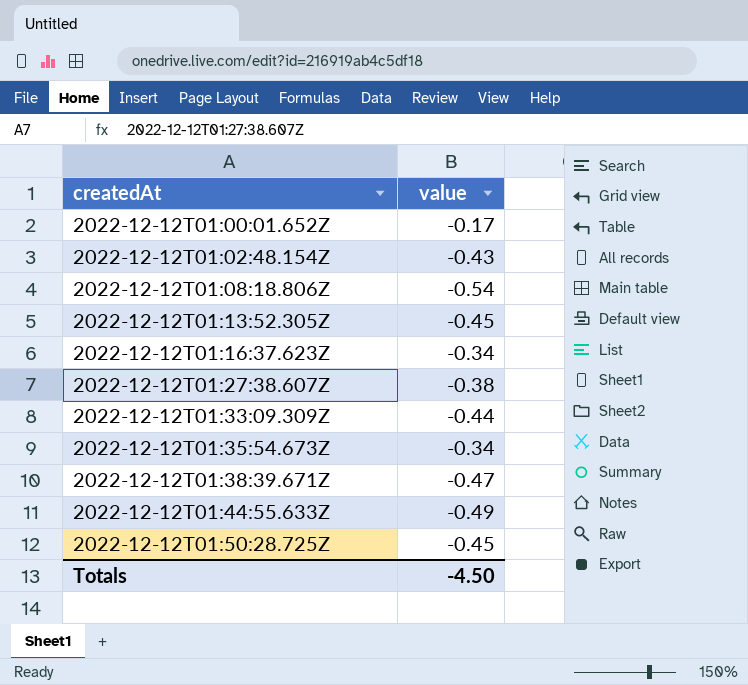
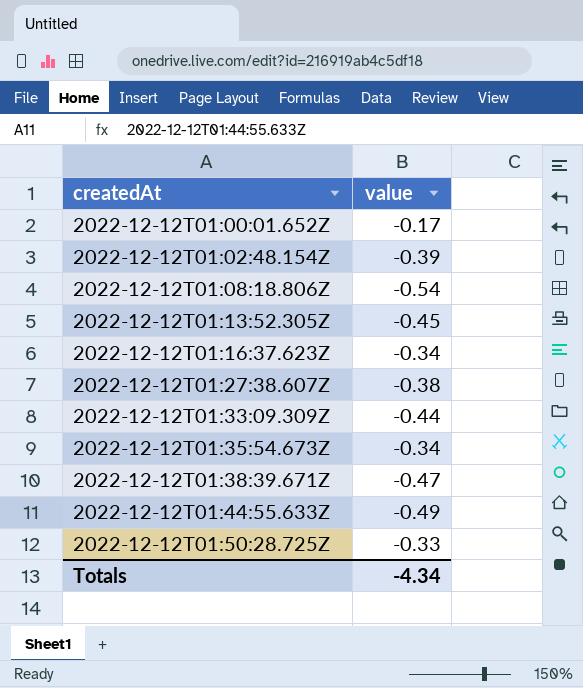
2022-12-12T01:02:48.154Z | value: -0.43 -> -0.39
2022-12-12T01:50:28.725Z | value: -0.45 -> -0.33
Totals | value: -4.50 -> -4.34

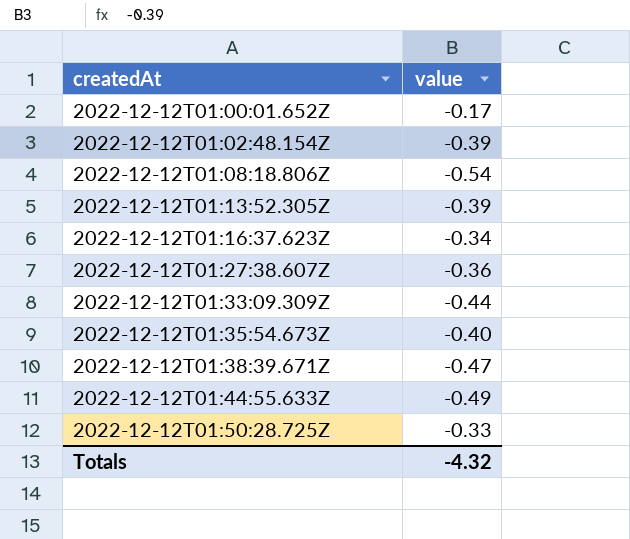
2022-12-12T01:13:52.305Z | value: -0.45 -> -0.39
2022-12-12T01:27:38.607Z | value: -0.38 -> -0.36
2022-12-12T01:35:54.673Z | value: -0.34 -> -0.40
Totals | value: -4.34 -> -4.32

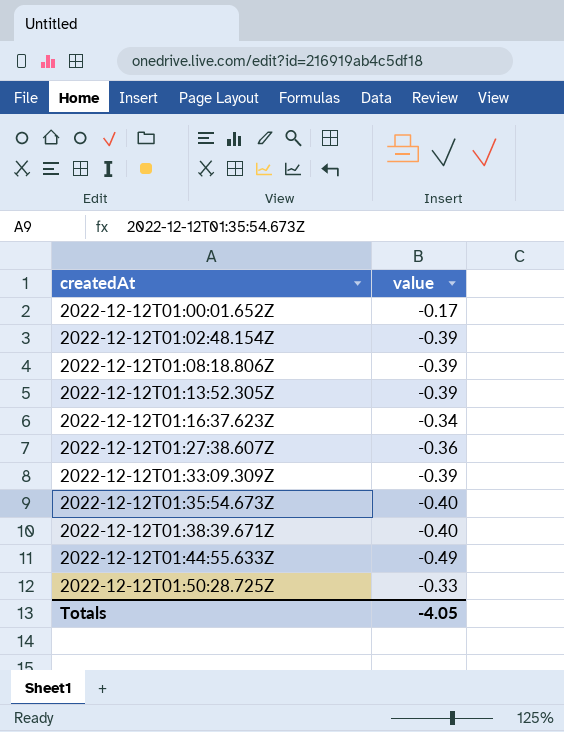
2022-12-12T01:08:18.806Z | value: -0.54 -> -0.39
2022-12-12T01:33:09.309Z | value: -0.44 -> -0.39
2022-12-12T01:38:39.671Z | value: -0.47 -> -0.40
Totals | value: -4.32 -> -4.05

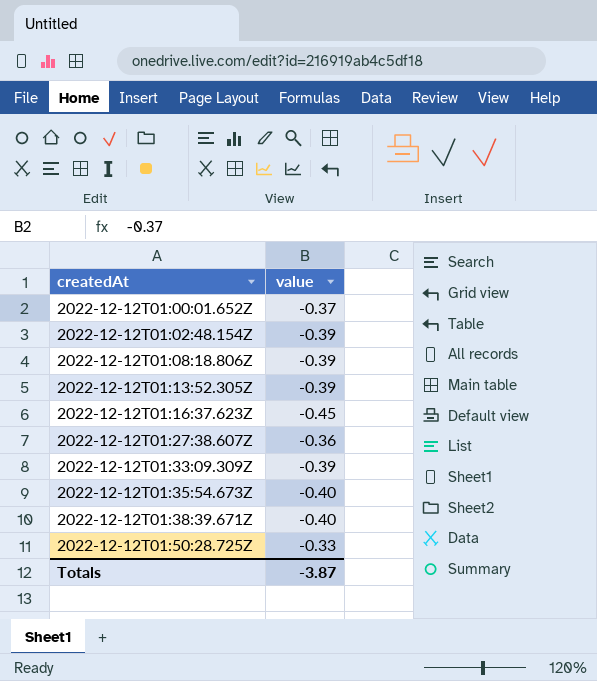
row 2022-12-12T01:44:55.633Z: -0.49 -> none
2022-12-12T01:00:01.652Z | value: -0.17 -> -0.37
2022-12-12T01:16:37.623Z | value: -0.34 -> -0.45
Totals | value: -4.05 -> -3.87

